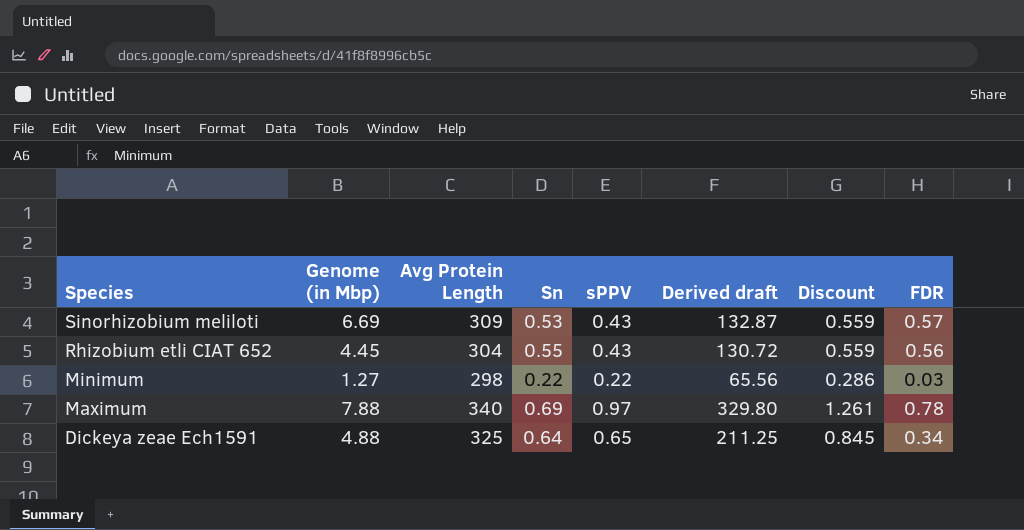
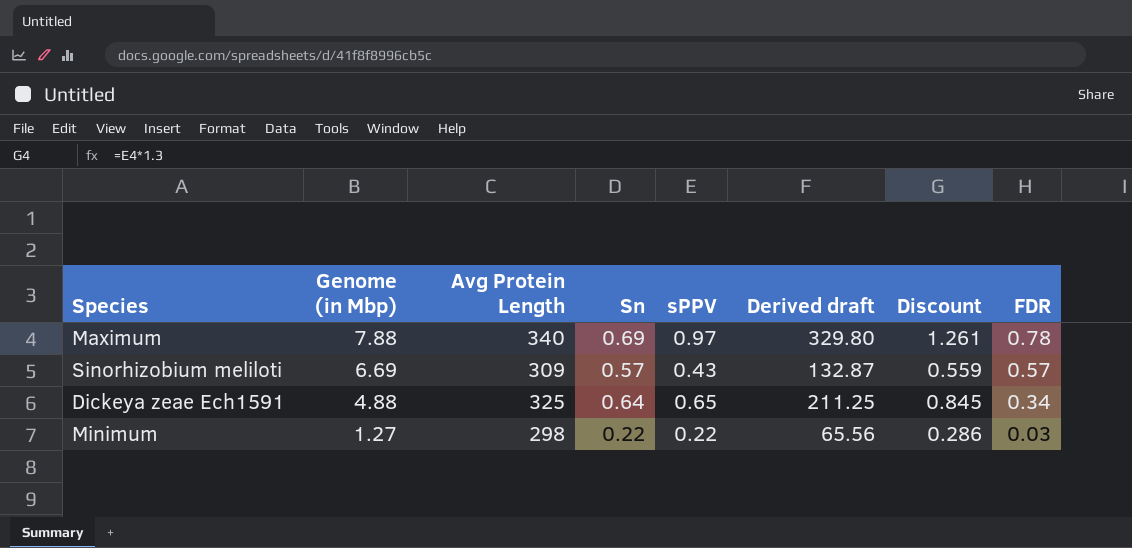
row order: Species descending -> Genome (in Mbp) descending
row Rhizobium etli CIAT 652: 4.45 | 304 | 0.55 | 0.43 | 130.72 | 0.559 | 0.56 -> none
Sinorhizobium meliloti | Sn: 0.53 -> 0.57

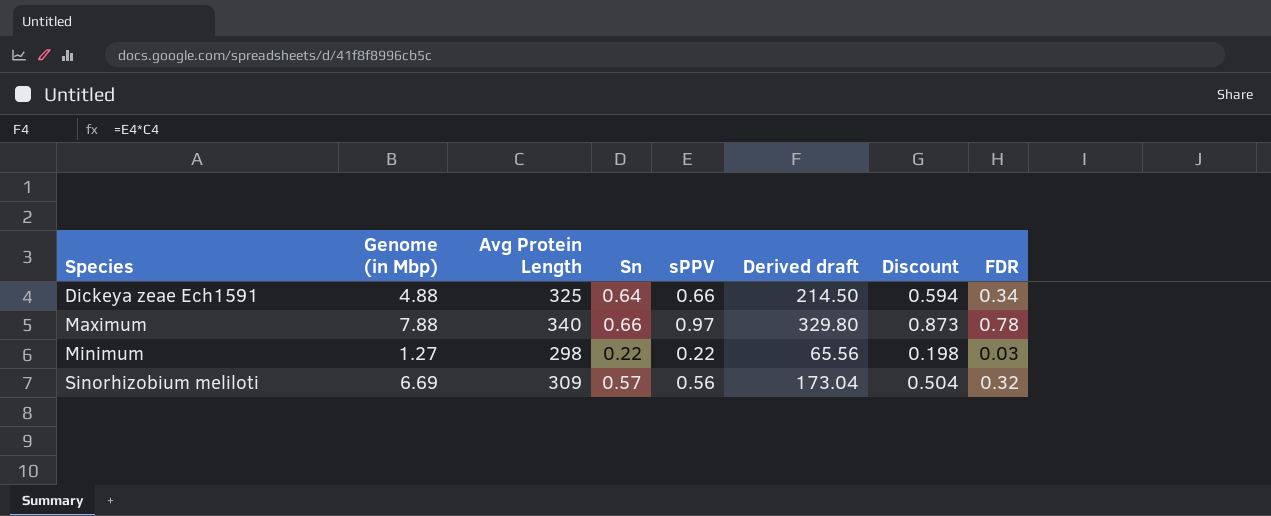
row order: Genome (in Mbp) descending -> Species ascending
column Discount | formula: [sPPV] * 1.3 -> [sPPV] * 0.9
Dickeya zeae Ech1591 | sPPV: 0.65 -> 0.66
Dickeya zeae Ech1591 | Derived draft: 211.25 -> 214.50
Maximum | Sn: 0.69 -> 0.66
Sinorhizobium meliloti | sPPV: 0.43 -> 0.56
Sinorhizobium meliloti | Derived draft: 132.87 -> 173.04
Sinorhizobium meliloti | FDR: 0.57 -> 0.32

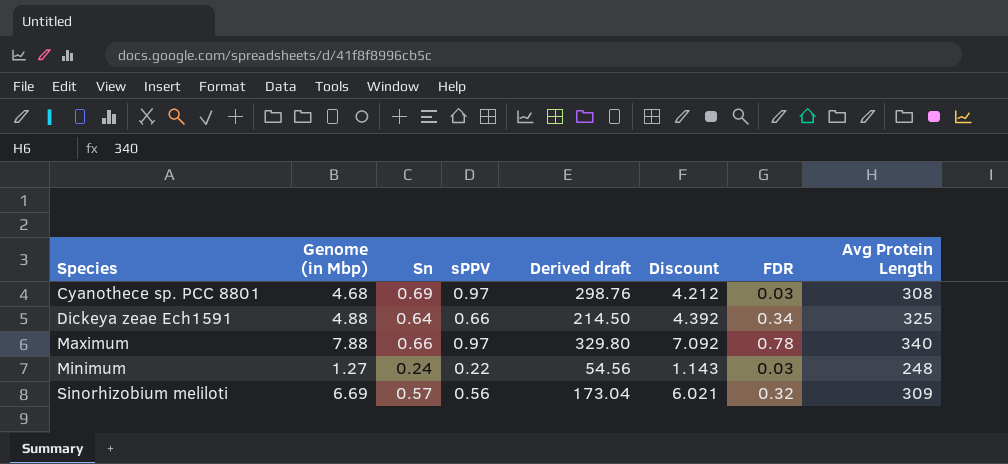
column Discount | formula: [sPPV] * 0.9 -> [Genome (in Mbp)] * 0.9
column Avg Protein Length | position: 3 -> 8
row Cyanothece sp. PCC 8801: none -> 4.68 | 0.69 | 0.97 | 298.76 | 4.212 | 0.03 | 308
Minimum | Sn: 0.22 -> 0.24
Minimum | Derived draft: 65.56 -> 54.56
Minimum | Avg Protein Length: 298 -> 248

